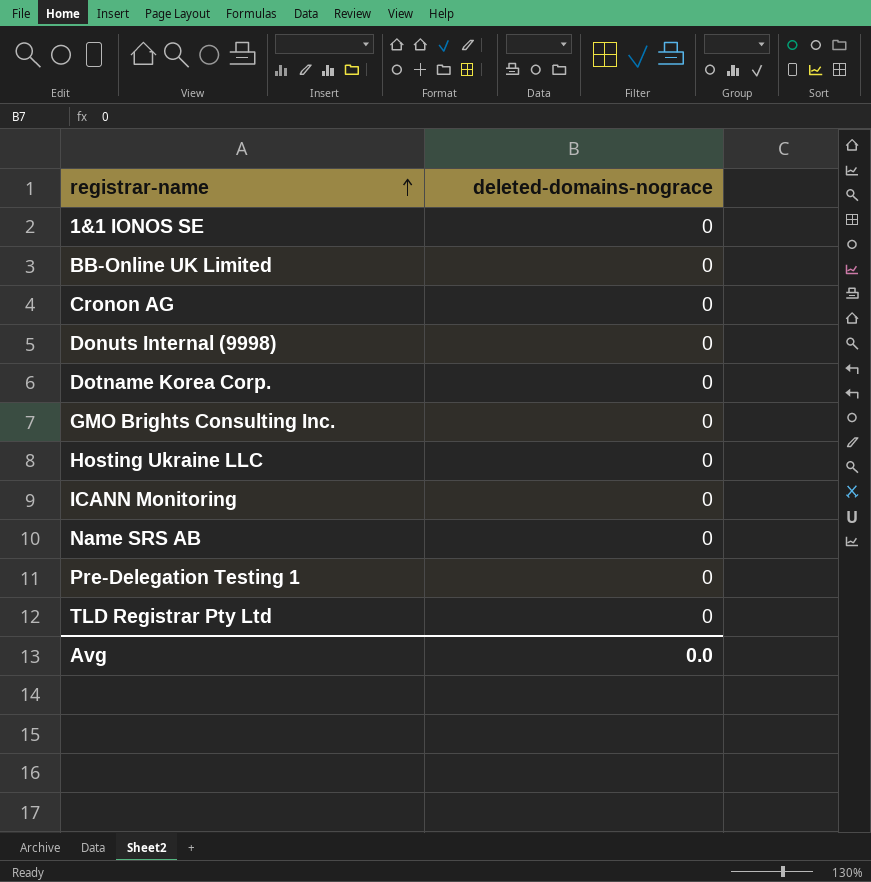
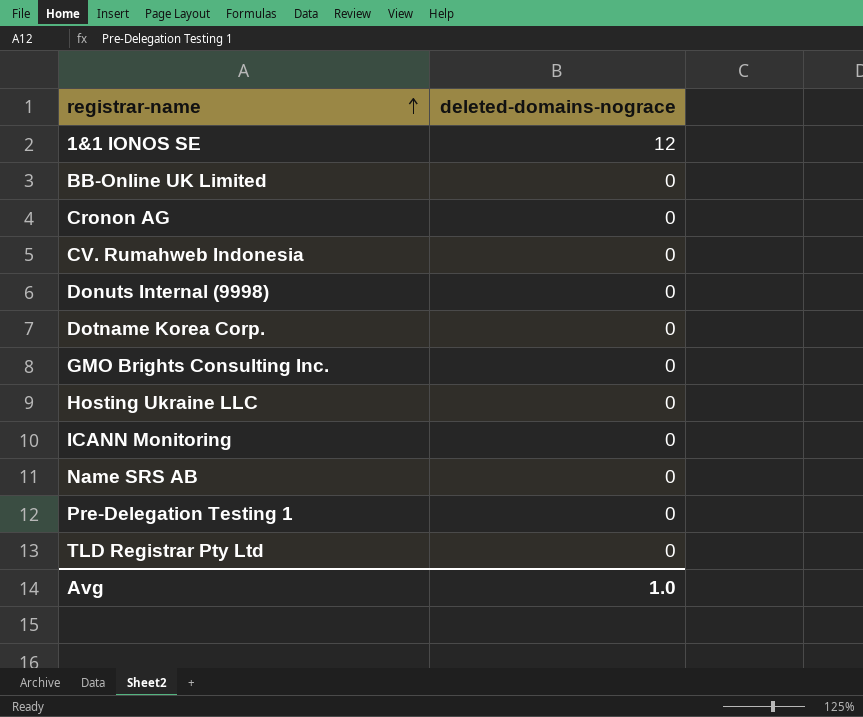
1&1 IONOS SE | deleted-domains-nograce: 0 -> 12
row CV. Rumahweb Indonesia: none -> 0
Avg | deleted-domains-nograce: 0.0 -> 1.0

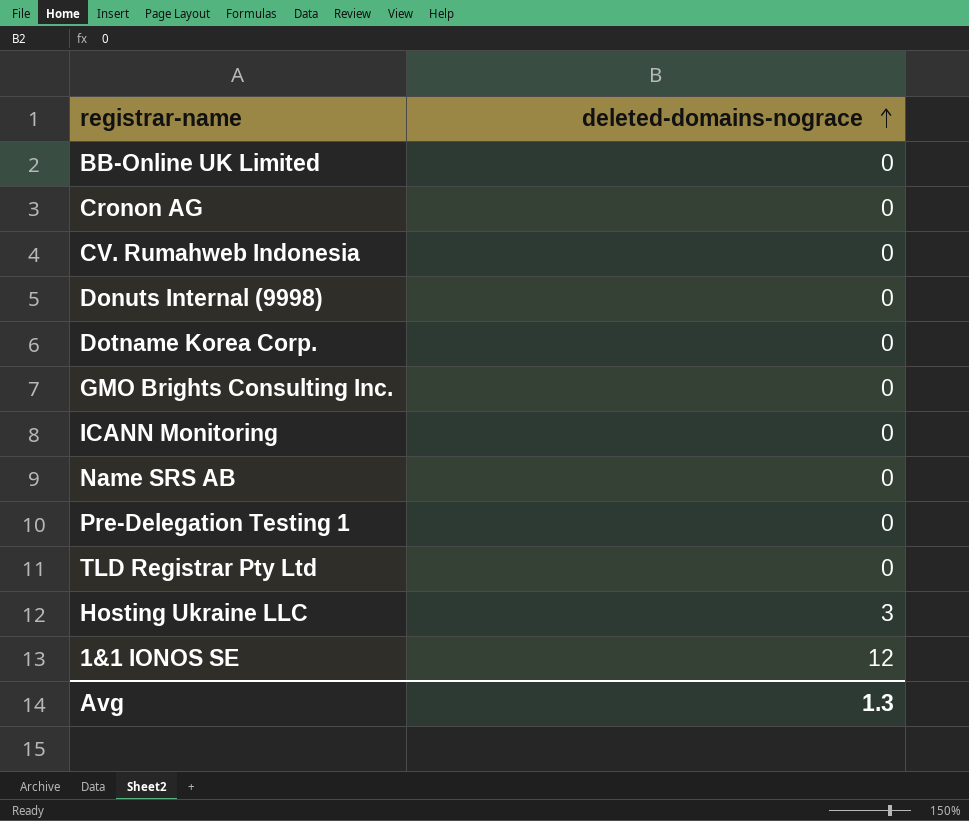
row order: registrar-name ascending -> deleted-domains-nograce ascending
Hosting Ukraine LLC | deleted-domains-nograce: 0 -> 3
Avg | deleted-domains-nograce: 1.0 -> 1.3

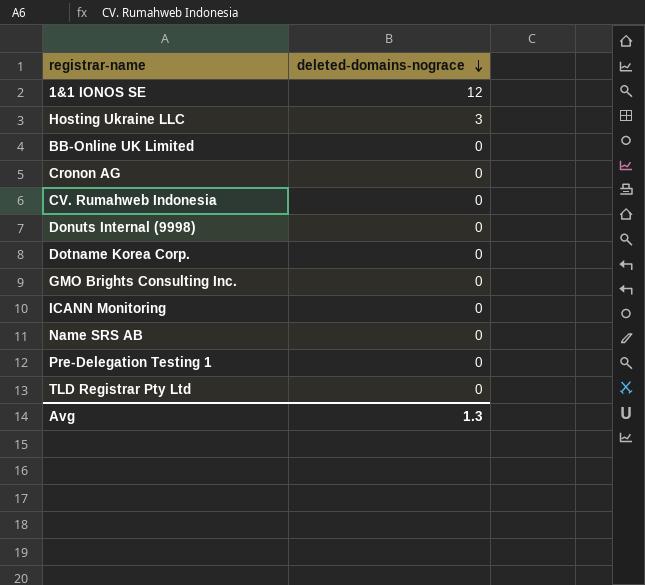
row order: deleted-domains-nograce ascending -> deleted-domains-nograce descending

